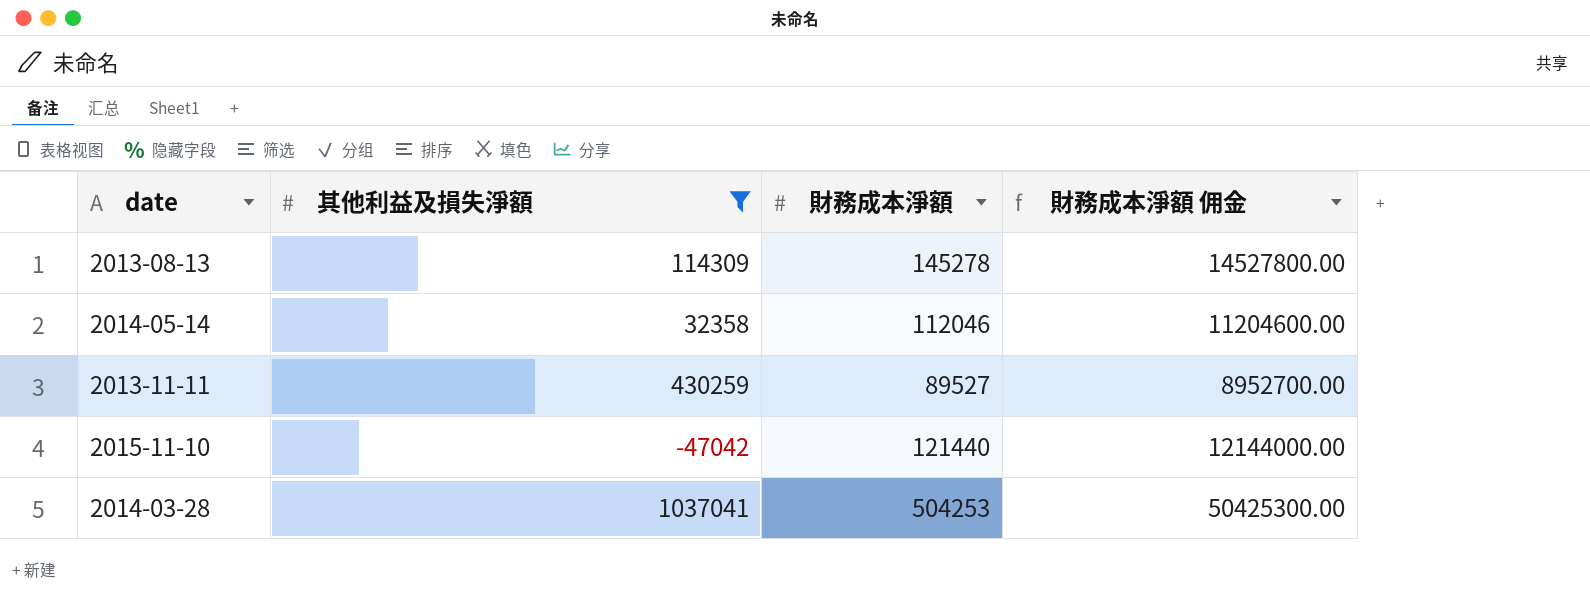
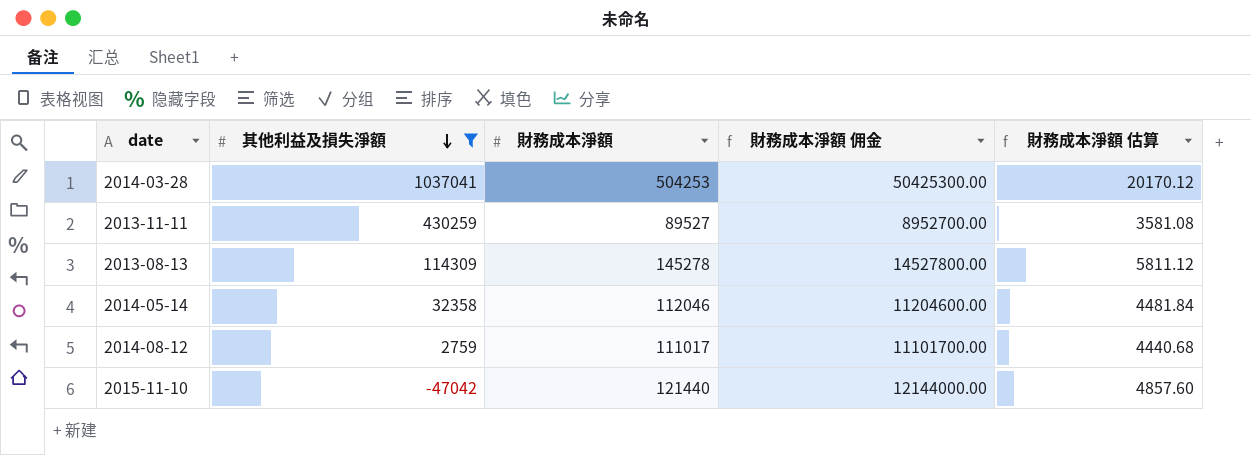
row order: none -> 其他利益及損失淨額 descending
column 財務成本淨額 估算 | formula: none -> [財務成本淨額] * 0.04
row 2014-08-12: none -> 2759 | 111017 | 11101700.00 | 4440.68

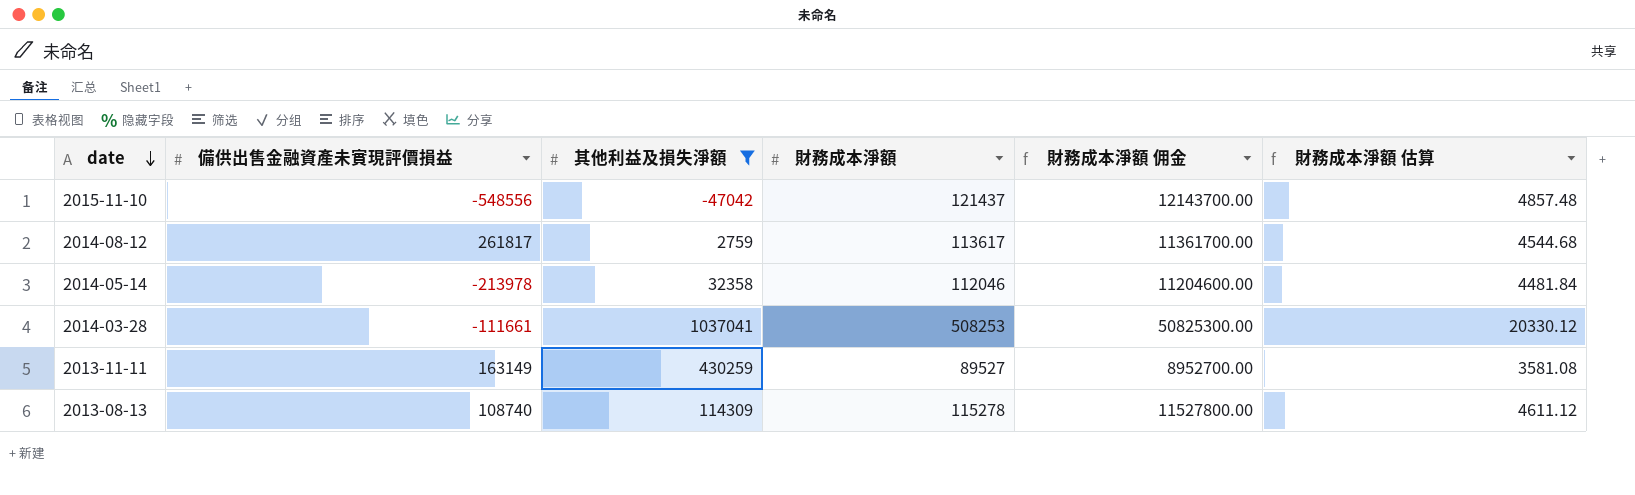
row order: 其他利益及損失淨額 descending -> date descending
column 備供出售金融資產未實現評價損益 | position: none -> 2
2015-11-10 | 財務成本淨額: 121440 -> 121437
2015-11-10 | 財務成本淨額 佣金: 12144000.00 -> 12143700.00
2015-11-10 | 財務成本淨額 估算: 4857.60 -> 4857.48
2014-08-12 | 財務成本淨額: 111017 -> 113617
2014-08-12 | 財務成本淨額 佣金: 11101700.00 -> 11361700.00
2014-08-12 | 財務成本淨額 估算: 4440.68 -> 4544.68
2014-03-28 | 財務成本淨額: 504253 -> 508253
2014-03-28 | 財務成本淨額 佣金: 50425300.00 -> 50825300.00
2014-03-28 | 財務成本淨額 估算: 20170.12 -> 20330.12
2013-08-13 | 財務成本淨額: 145278 -> 115278
2013-08-13 | 財務成本淨額 佣金: 14527800.00 -> 11527800.00
2013-08-13 | 財務成本淨額 估算: 5811.12 -> 4611.12

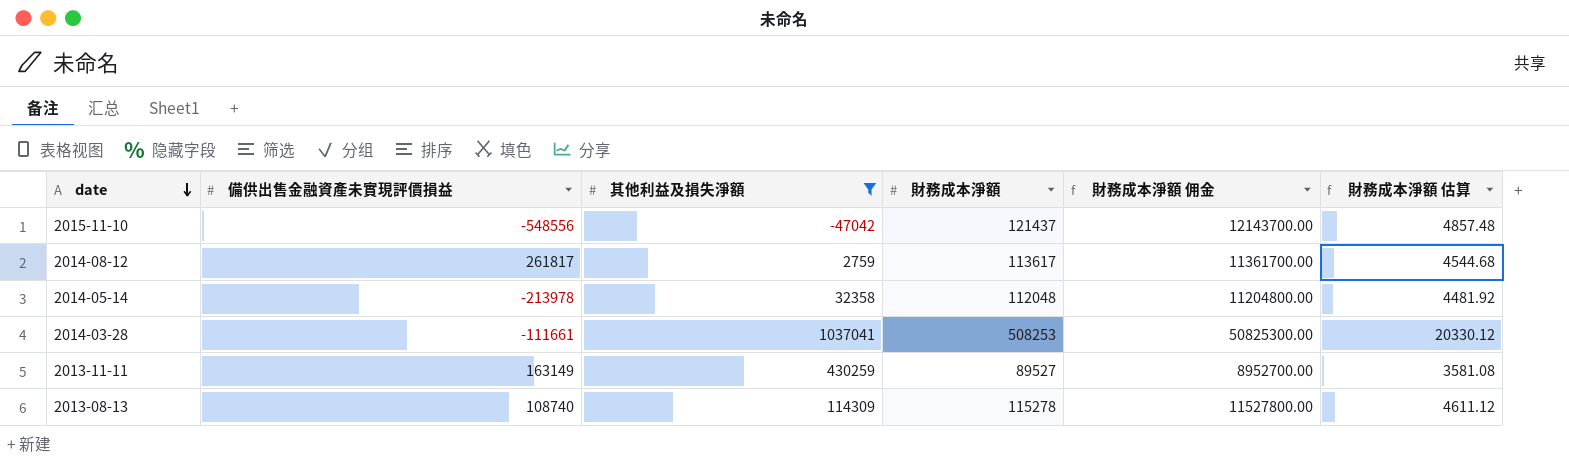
2014-05-14 | 財務成本淨額: 112046 -> 112048
2014-05-14 | 財務成本淨額 佣金: 11204600.00 -> 11204800.00
2014-05-14 | 財務成本淨額 估算: 4481.84 -> 4481.92

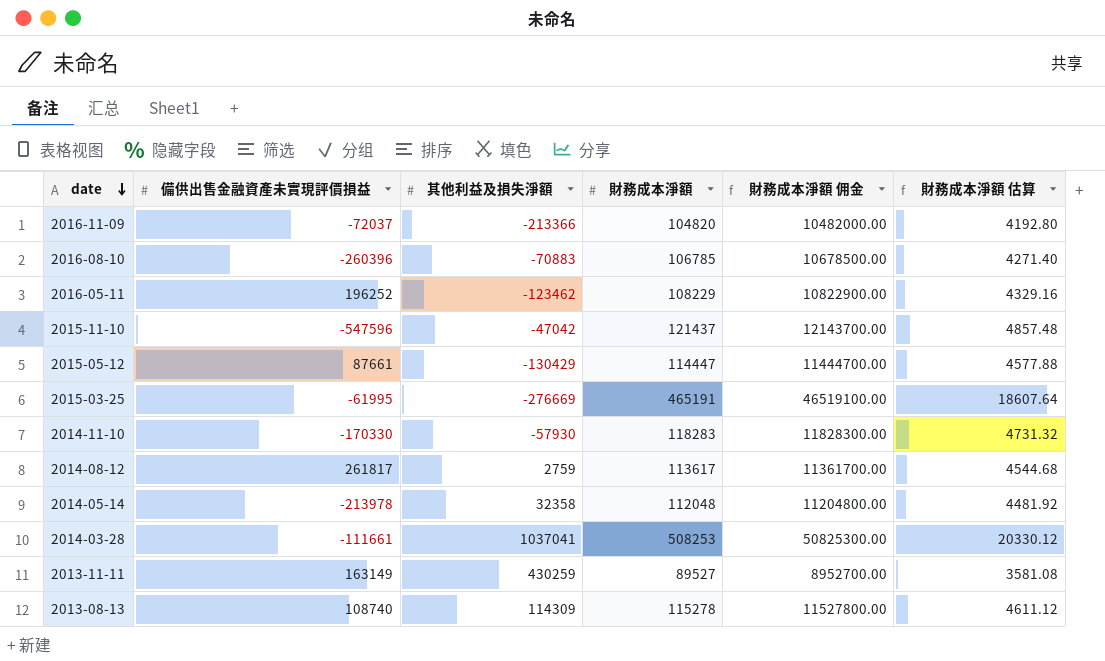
filter: 其他利益及損失淨額 >= -47042 -> none
2015-11-10 | 備供出售金融資產未實現評價損益: -548556 -> -547596

